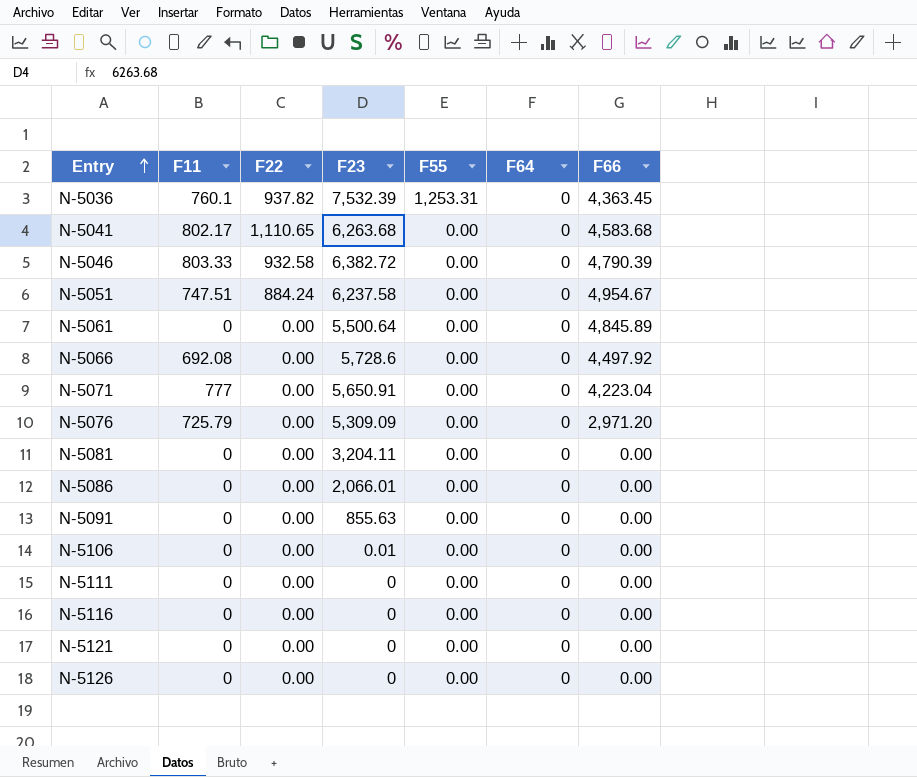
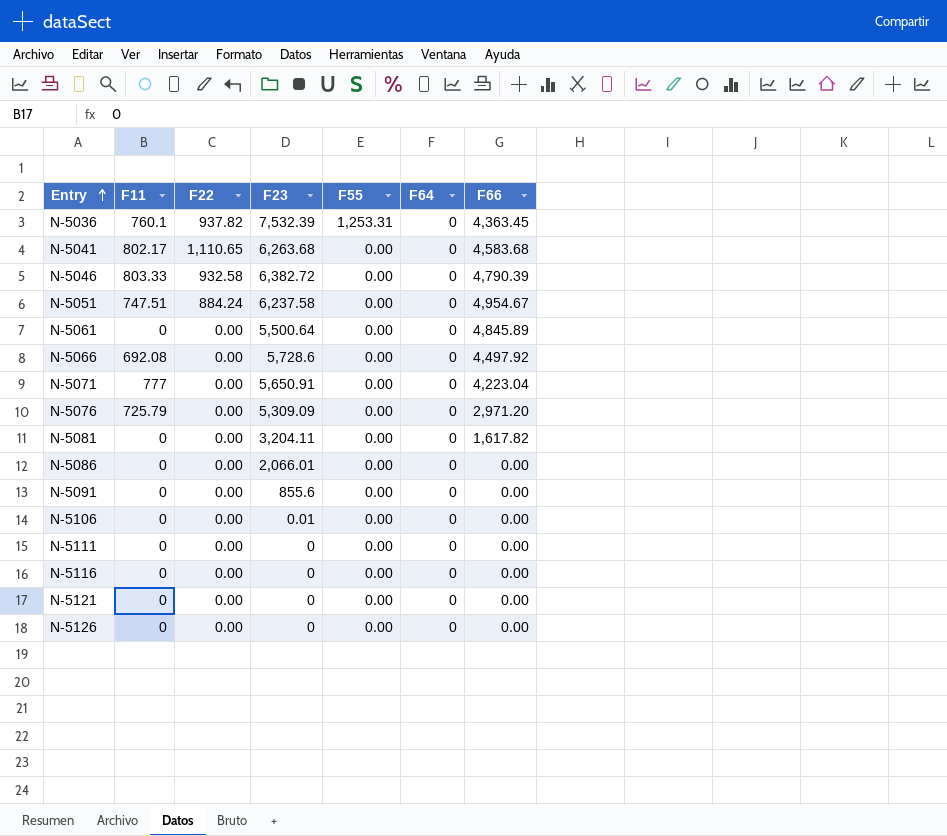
N-5081 | F66: 0.00 -> 1,617.82
N-5091 | F23: 855.63 -> 855.6

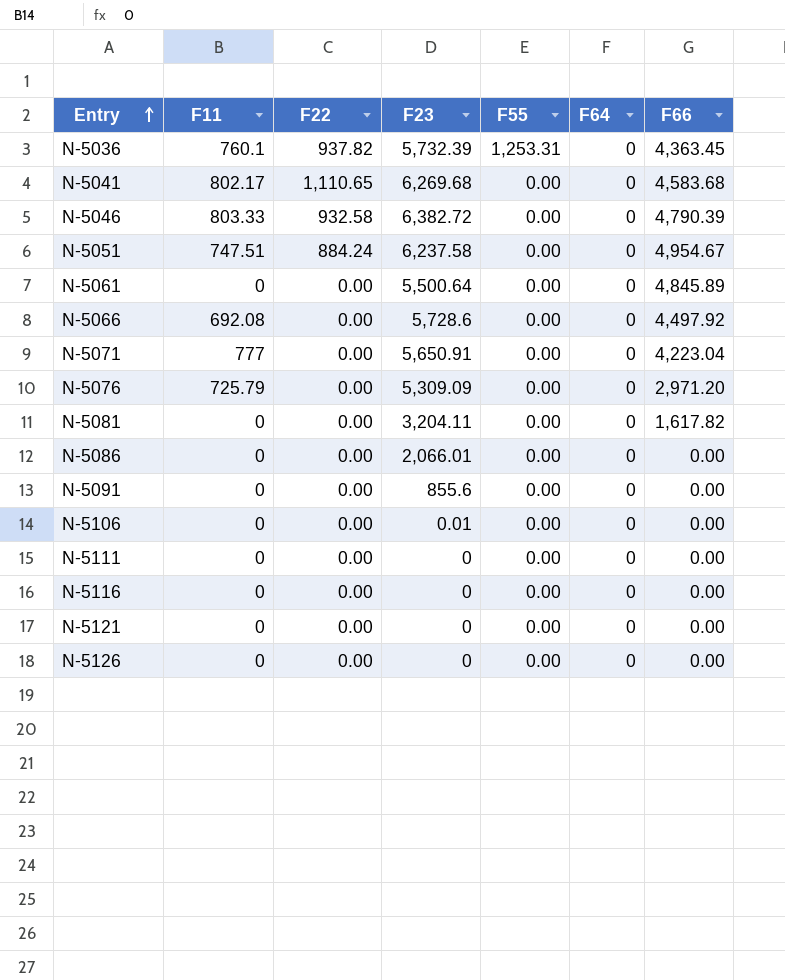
N-5036 | F23: 7,532.39 -> 5,732.39
N-5041 | F23: 6,263.68 -> 6,269.68

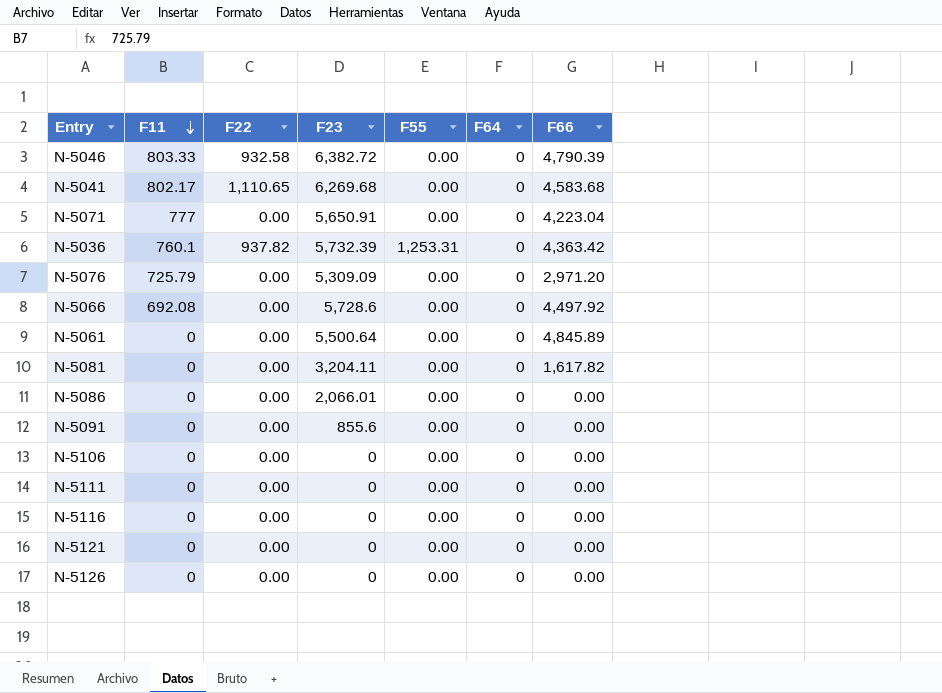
row order: Entry ascending -> F11 descending
row N-5051: 747.51 | 884.24 | 6,237.58 | 0.00 | 0 | 4,954.67 -> none
N-5036 | F66: 4,363.45 -> 4,363.42
N-5106 | F23: 0.01 -> 0

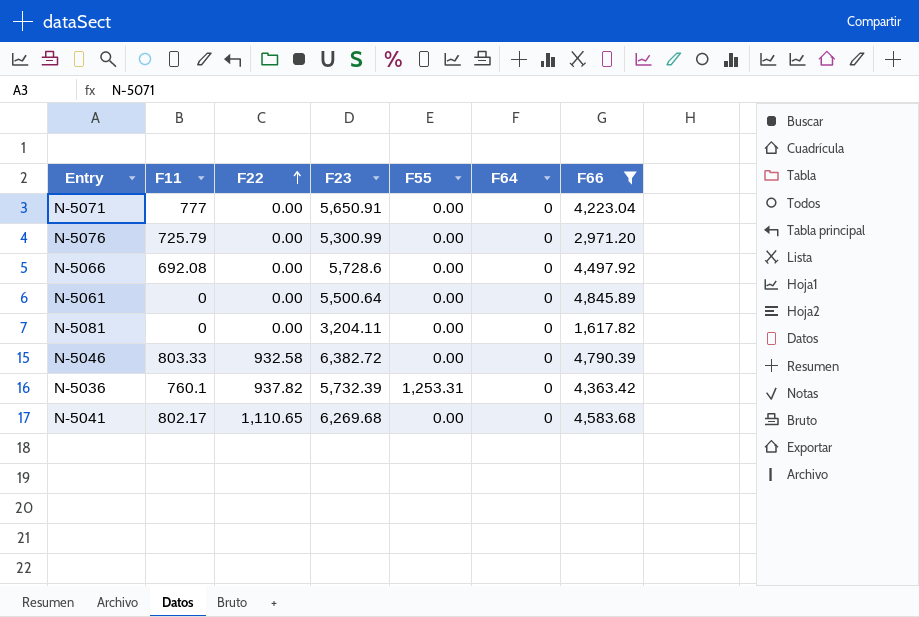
filter: none -> F66 != 0.00
row order: F11 descending -> F22 ascending
N-5076 | F23: 5,309.09 -> 5,300.99

